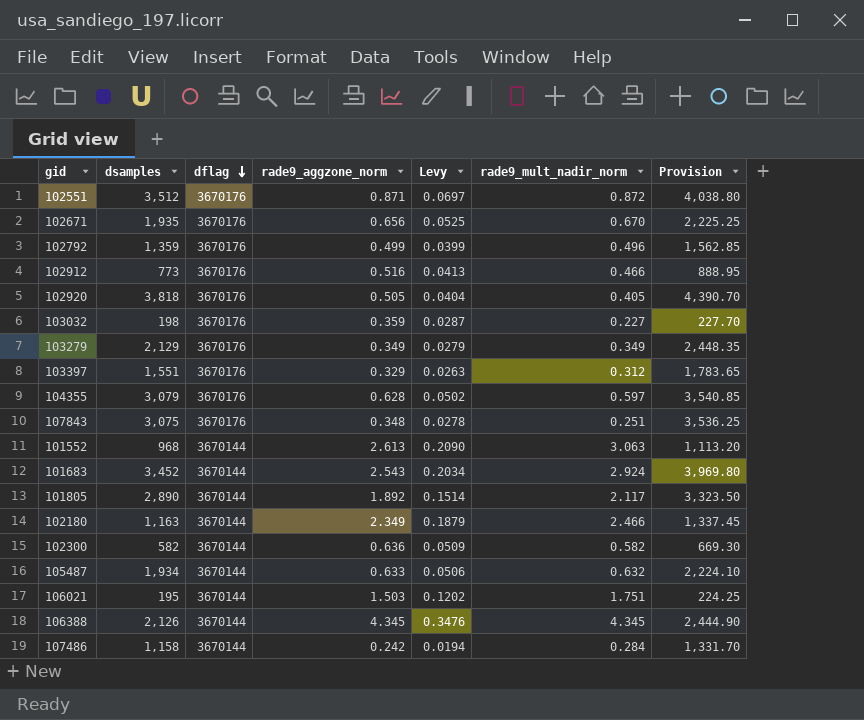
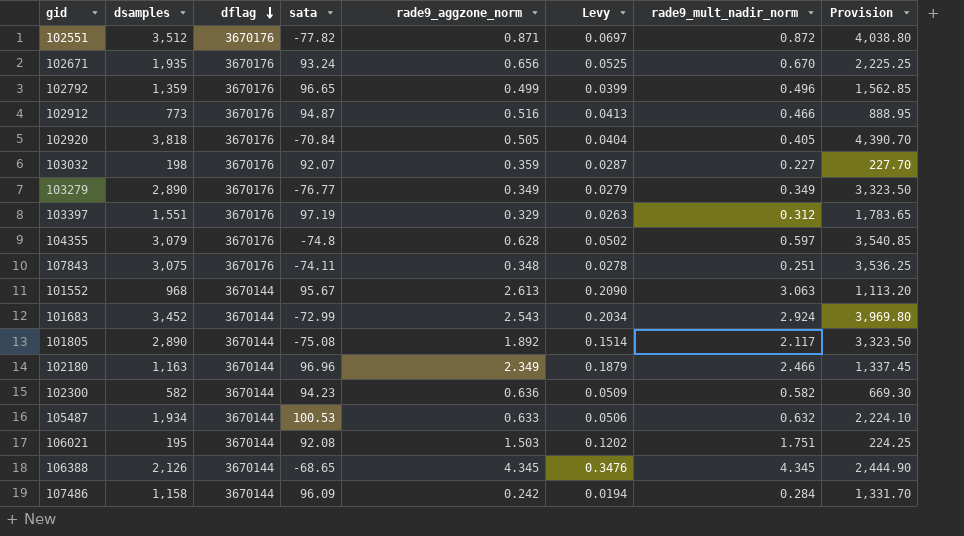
column sata | position: none -> 4
103279 | dsamples: 2,129 -> 2,890
103279 | Provision: 2,448.35 -> 3,323.50

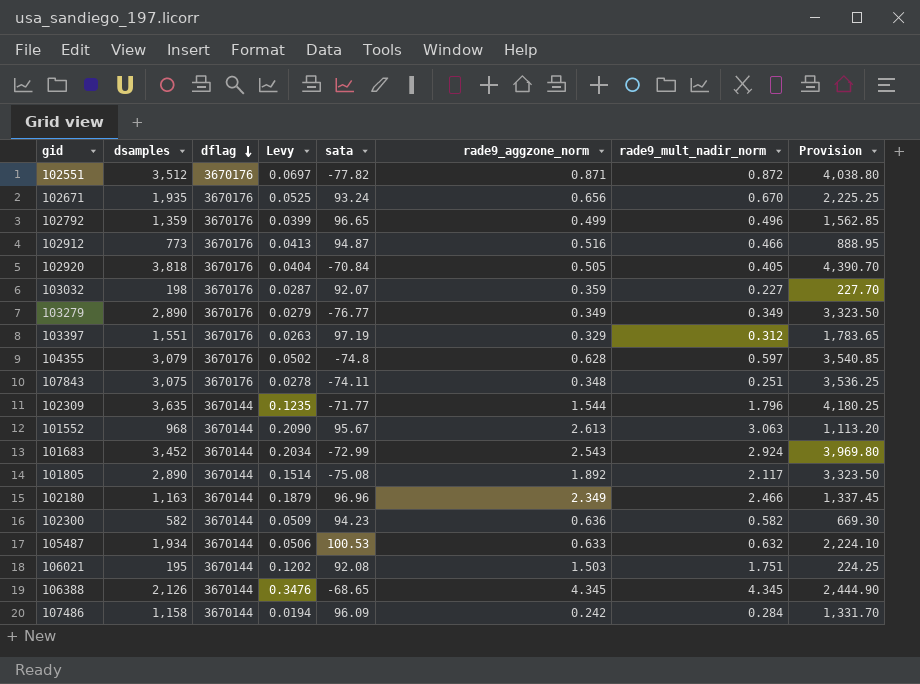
column Levy | position: 6 -> 4
row 102309: none -> 3,635 | 3670144 | 0.1235 | -71.77 | 1.544 | 1.796 | 4,180.25

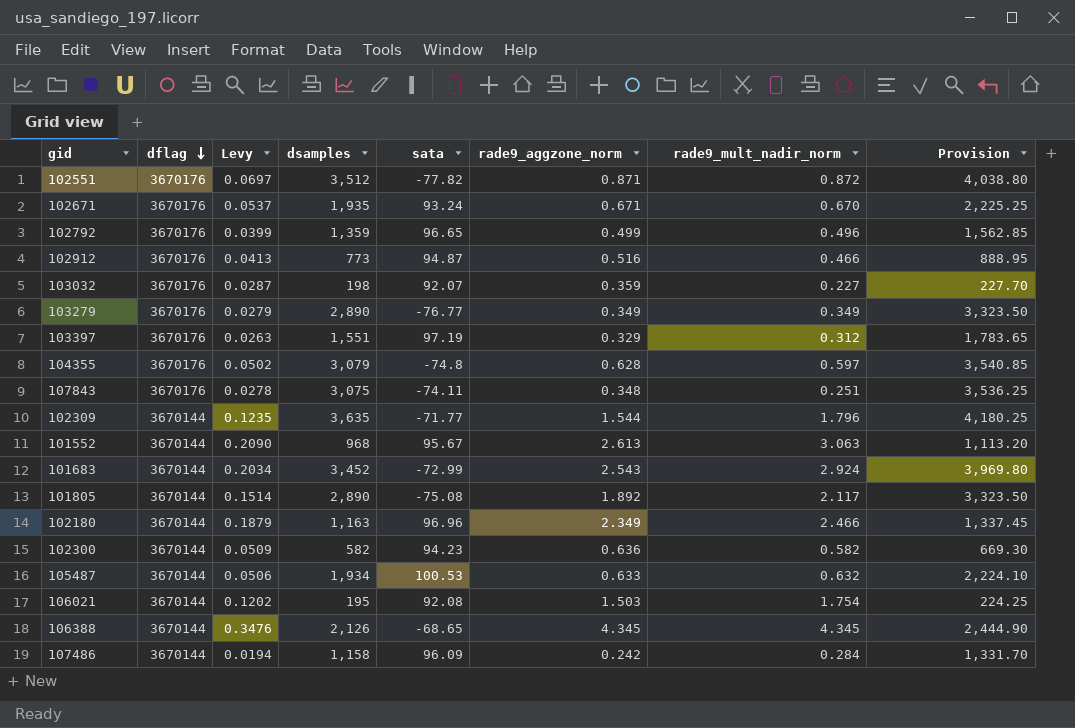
column dsamples | position: 2 -> 4
row 102920: 3,818 | 3670176 | 0.0404 | -70.84 | 0.505 | 0.405 | 4,390.70 -> none
102671 | Levy: 0.0525 -> 0.0537
102671 | rade9_aggzone_norm: 0.656 -> 0.671
106021 | rade9_mult_nadir_norm: 1.751 -> 1.754

